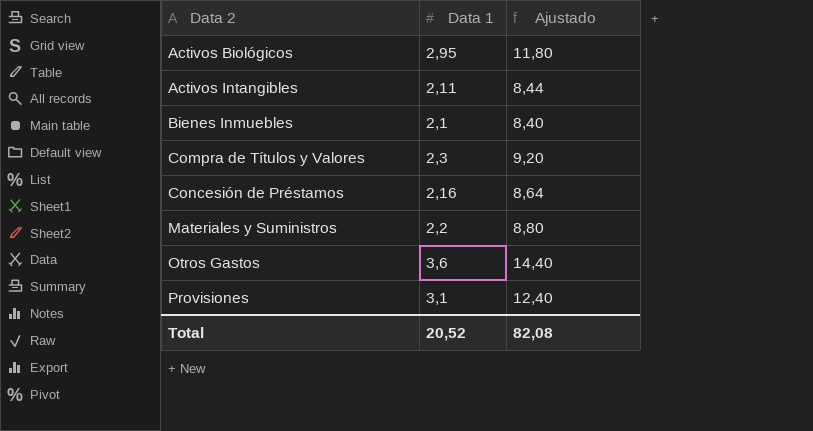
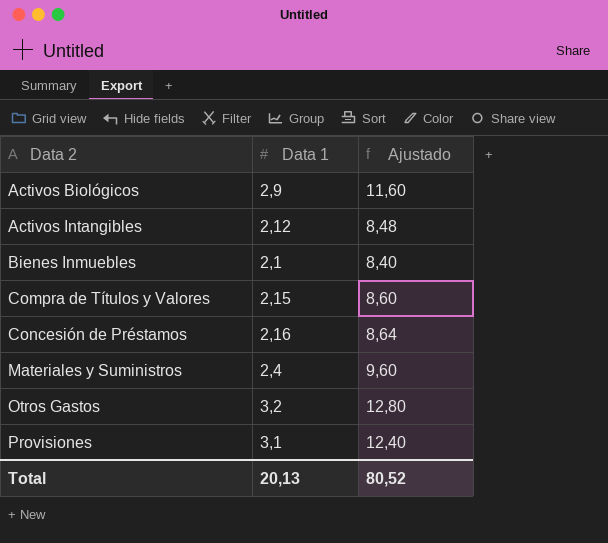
Activos Biológicos | Data 1: 2,95 -> 2,9
Activos Biológicos | Ajustado: 11,80 -> 11,60
Activos Intangibles | Data 1: 2,11 -> 2,12
Activos Intangibles | Ajustado: 8,44 -> 8,48
Compra de Títulos y Valores | Data 1: 2,3 -> 2,15
Compra de Títulos y Valores | Ajustado: 9,20 -> 8,60
Materiales y Suministros | Data 1: 2,2 -> 2,4
Materiales y Suministros | Ajustado: 8,80 -> 9,60
Otros Gastos | Data 1: 3,6 -> 3,2
Otros Gastos | Ajustado: 14,40 -> 12,80
Total | Data 1: 20,52 -> 20,13
Total | Ajustado: 82,08 -> 80,52

